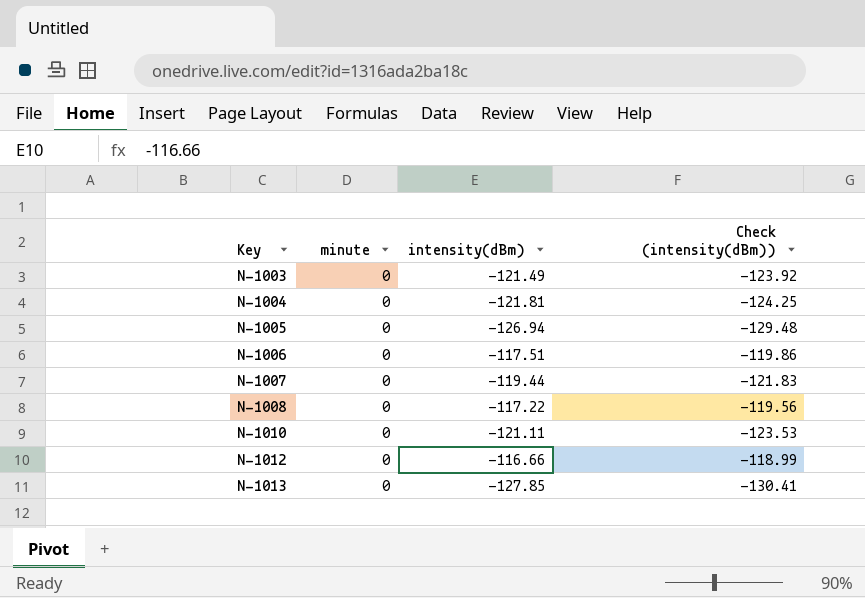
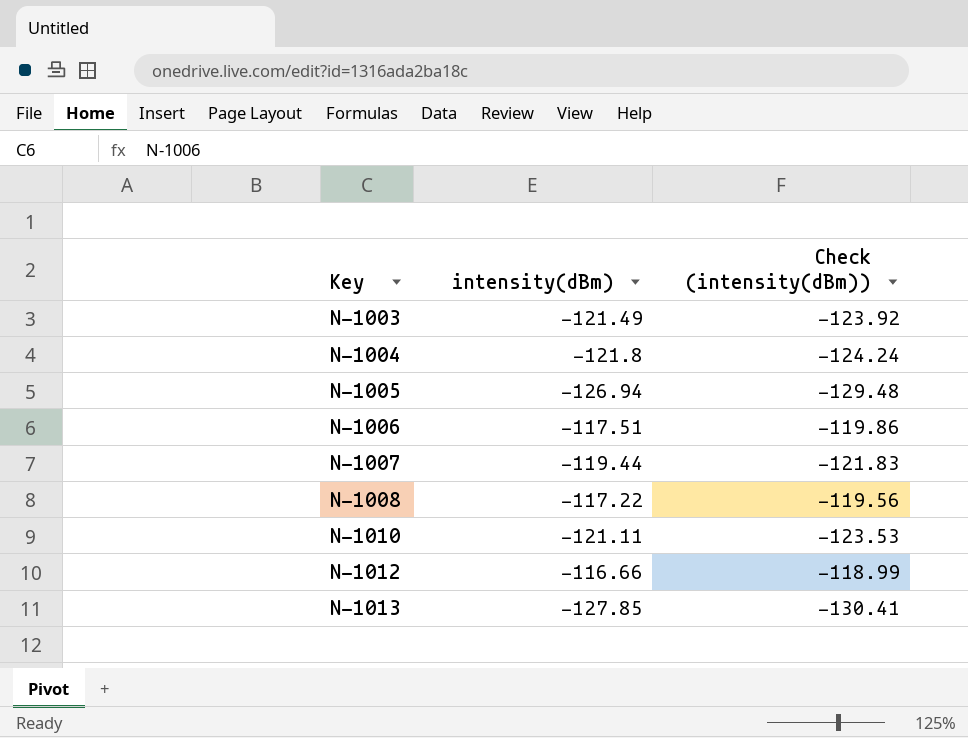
column minute | position: 2 -> none
N-1004 | intensity(dBm): -121.81 -> -121.8
N-1004 | Check (intensity(dBm)): -124.25 -> -124.24

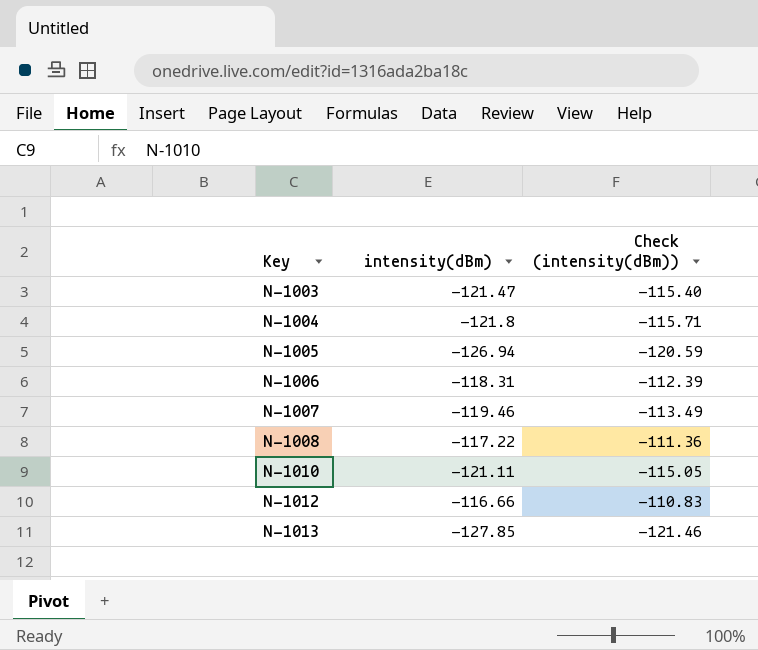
column Check (intensity(dBm)) | formula: [intensity(dBm)] * 1.02 -> [intensity(dBm)] * 0.95
N-1003 | intensity(dBm): -121.49 -> -121.47
N-1006 | intensity(dBm): -117.51 -> -118.31
N-1007 | intensity(dBm): -119.44 -> -119.46

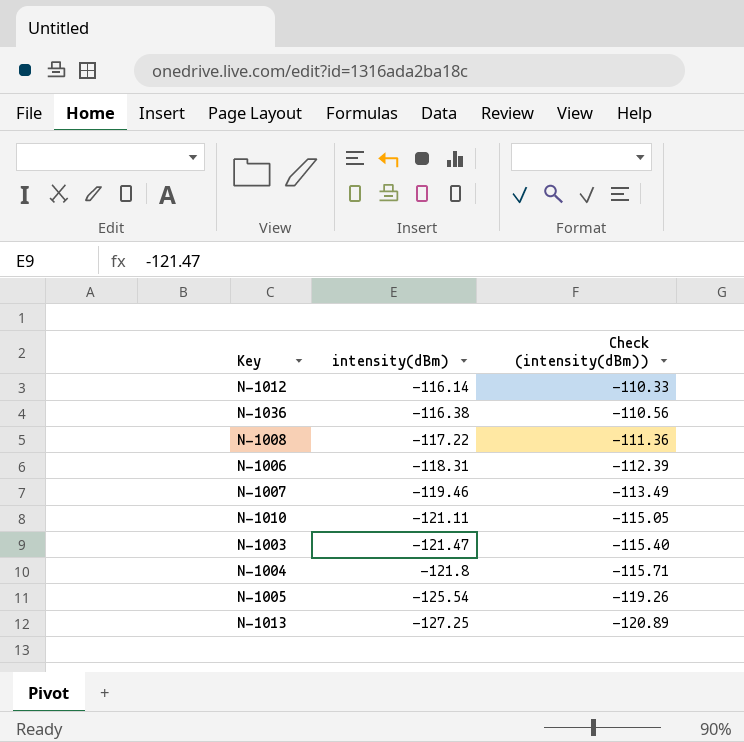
row order: Key ascending -> intensity(dBm) descending
N-1012 | intensity(dBm): -116.66 -> -116.14
N-1012 | Check (intensity(dBm)): -110.83 -> -110.33
row N-1036: none -> -116.38 | -110.56
N-1005 | intensity(dBm): -126.94 -> -125.54
N-1005 | Check (intensity(dBm)): -120.59 -> -119.26
N-1013 | intensity(dBm): -127.85 -> -127.25
N-1013 | Check (intensity(dBm)): -121.46 -> -120.89

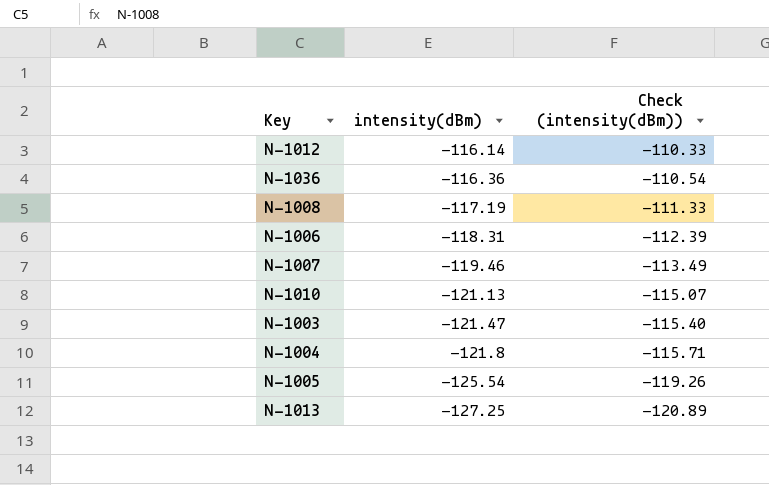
N-1036 | intensity(dBm): -116.38 -> -116.36
N-1036 | Check (intensity(dBm)): -110.56 -> -110.54
N-1008 | intensity(dBm): -117.22 -> -117.19
N-1008 | Check (intensity(dBm)): -111.36 -> -111.33
N-1010 | intensity(dBm): -121.11 -> -121.13
N-1010 | Check (intensity(dBm)): -115.05 -> -115.07

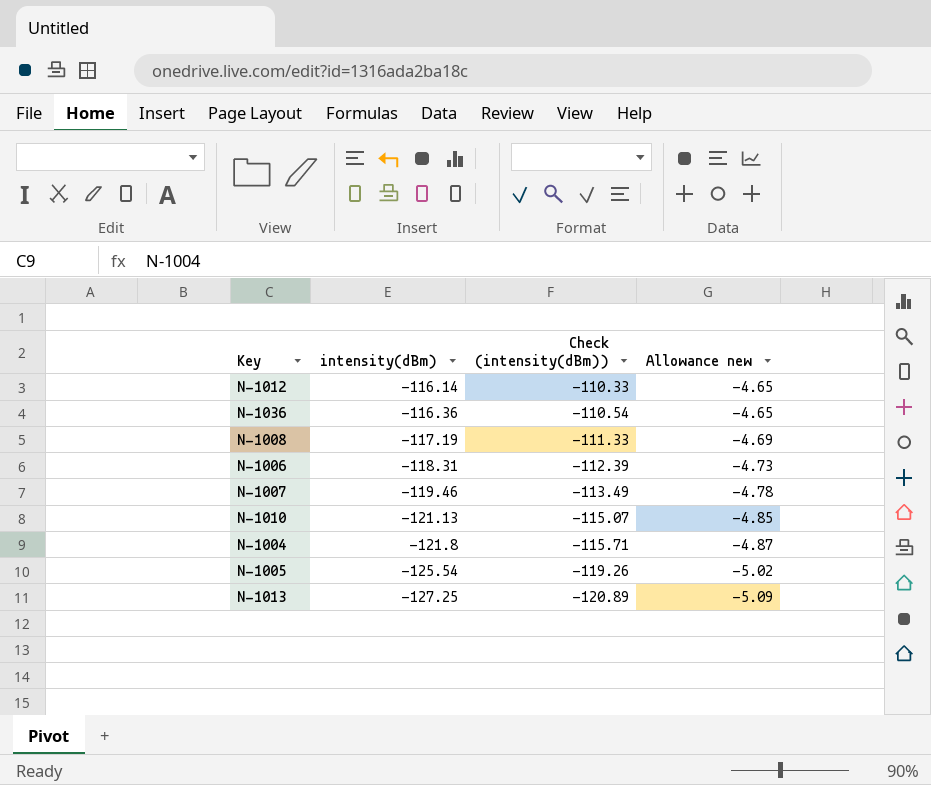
column Allowance new | formula: none -> [intensity(dBm)] * 0.04
row N-1003: -121.47 | -115.40 -> none

